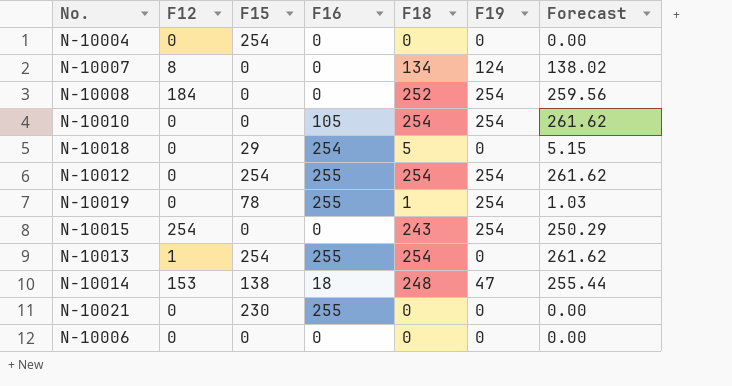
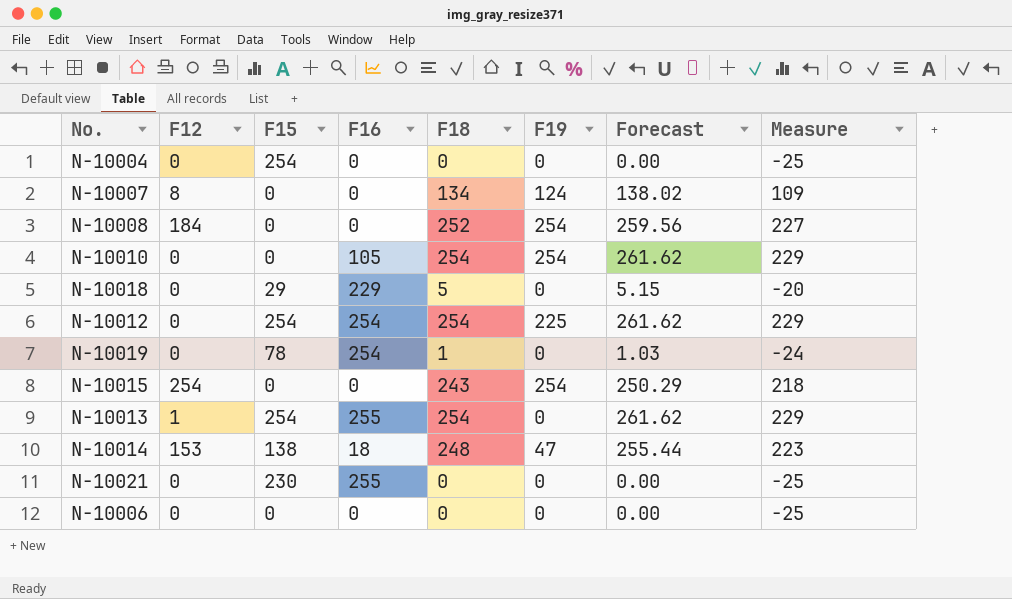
column Measure | formula: none -> [F18] - 25
N-10018 | F16: 254 -> 229
N-10012 | F16: 255 -> 254
N-10012 | F19: 254 -> 225
N-10019 | F16: 255 -> 254
N-10019 | F19: 254 -> 0

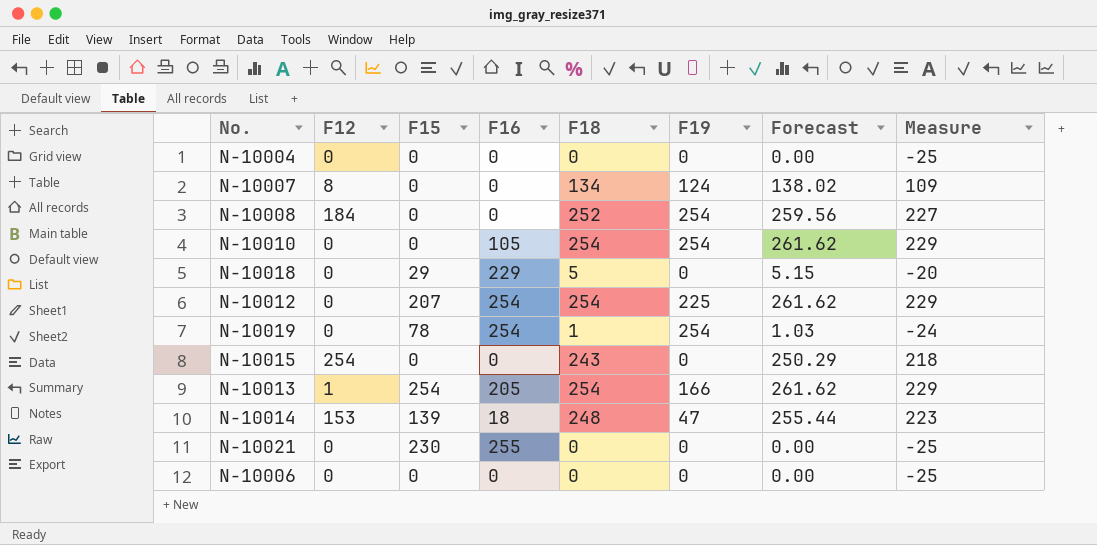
N-10004 | F15: 254 -> 0
N-10012 | F15: 254 -> 207
N-10019 | F19: 0 -> 254
N-10015 | F19: 254 -> 0
N-10013 | F16: 255 -> 205
N-10013 | F19: 0 -> 166
N-10014 | F15: 138 -> 139

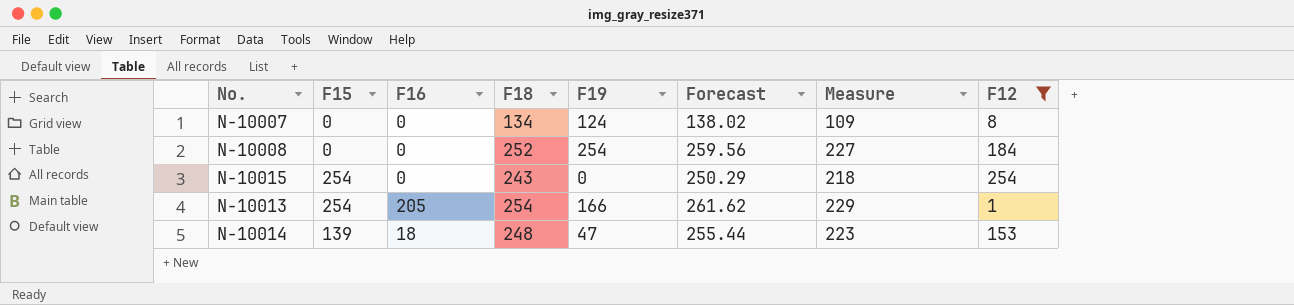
filter: none -> F12 != 0
column F12 | position: 2 -> 8
N-10015 | F15: 0 -> 254

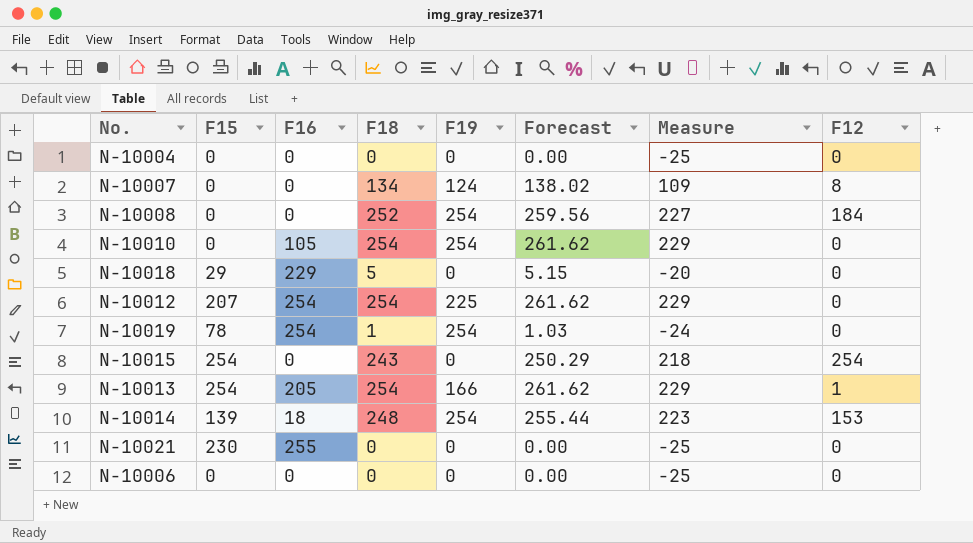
filter: F12 != 0 -> none
N-10014 | F19: 47 -> 254

